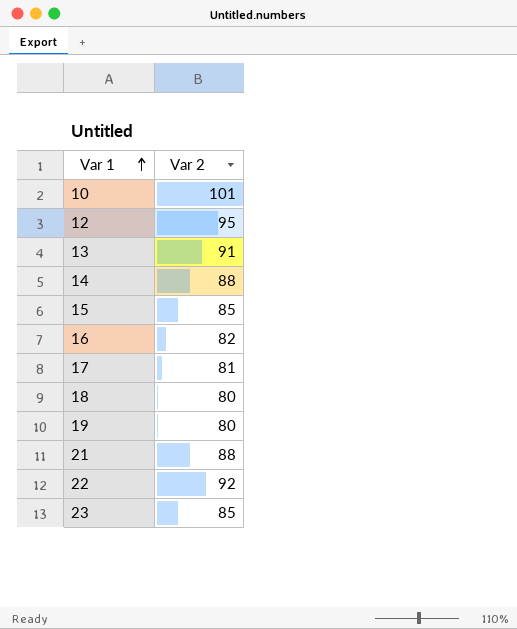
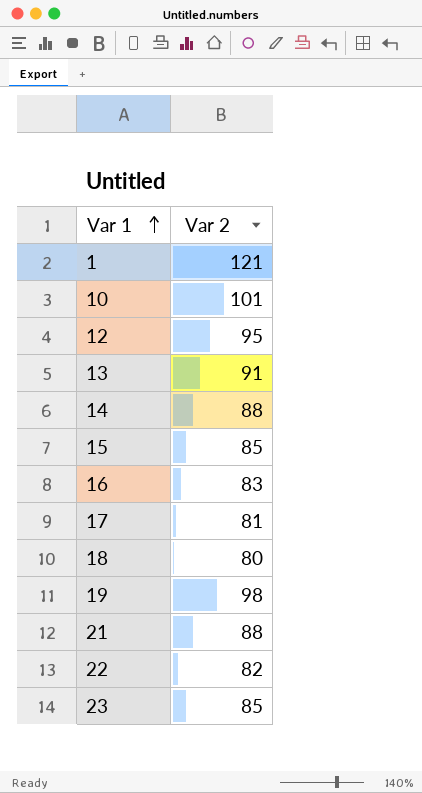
row 1: none -> 121
16 | Var 2: 82 -> 83
19 | Var 2: 80 -> 98
22 | Var 2: 92 -> 82

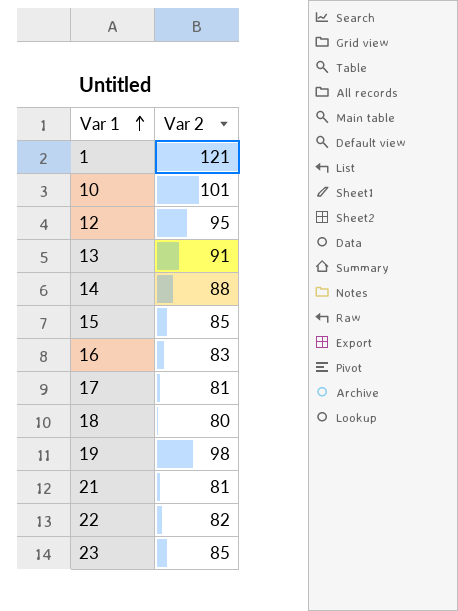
21 | Var 2: 88 -> 81

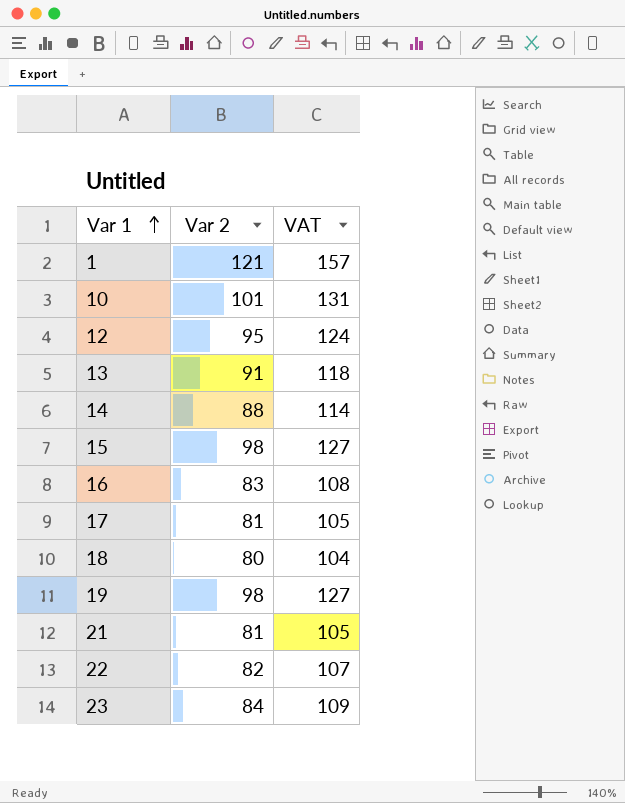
column VAT | formula: none -> [Var 2] * 1.3
15 | Var 2: 85 -> 98
23 | Var 2: 85 -> 84

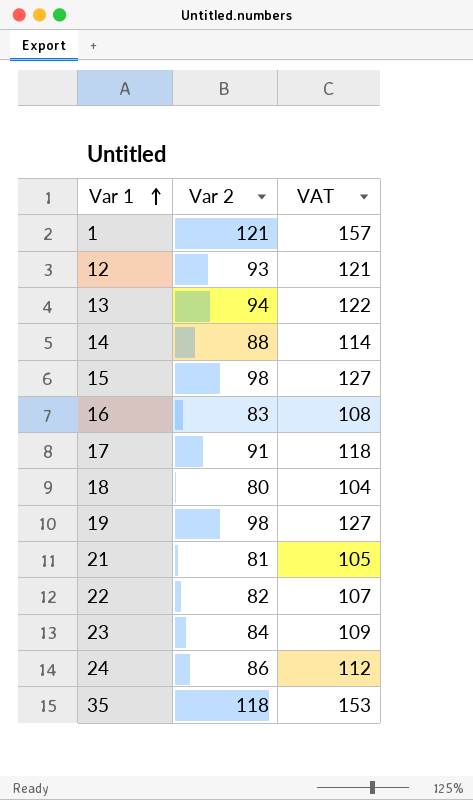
row 10: 101 | 131 -> none
12 | Var 2: 95 -> 93
12 | VAT: 124 -> 121
13 | Var 2: 91 -> 94
13 | VAT: 118 -> 122
17 | Var 2: 81 -> 91
17 | VAT: 105 -> 118
row 24: none -> 86 | 112
row 35: none -> 118 | 153

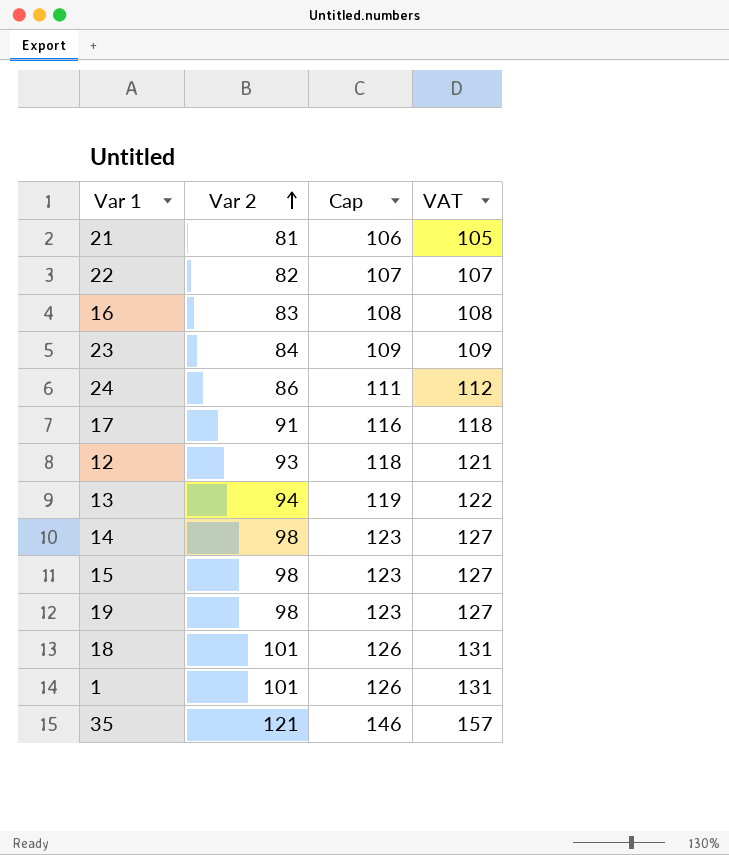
row order: Var 1 ascending -> Var 2 ascending
column Cap | formula: none -> [Var 2] + 25
14 | Var 2: 88 -> 98
14 | VAT: 114 -> 127
18 | Var 2: 80 -> 101
18 | VAT: 104 -> 131
1 | Var 2: 121 -> 101
1 | VAT: 157 -> 131
35 | Var 2: 118 -> 121
35 | VAT: 153 -> 157

